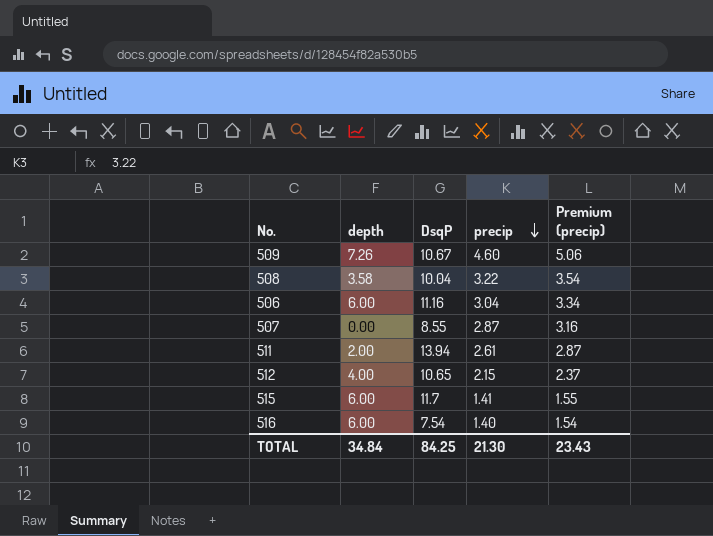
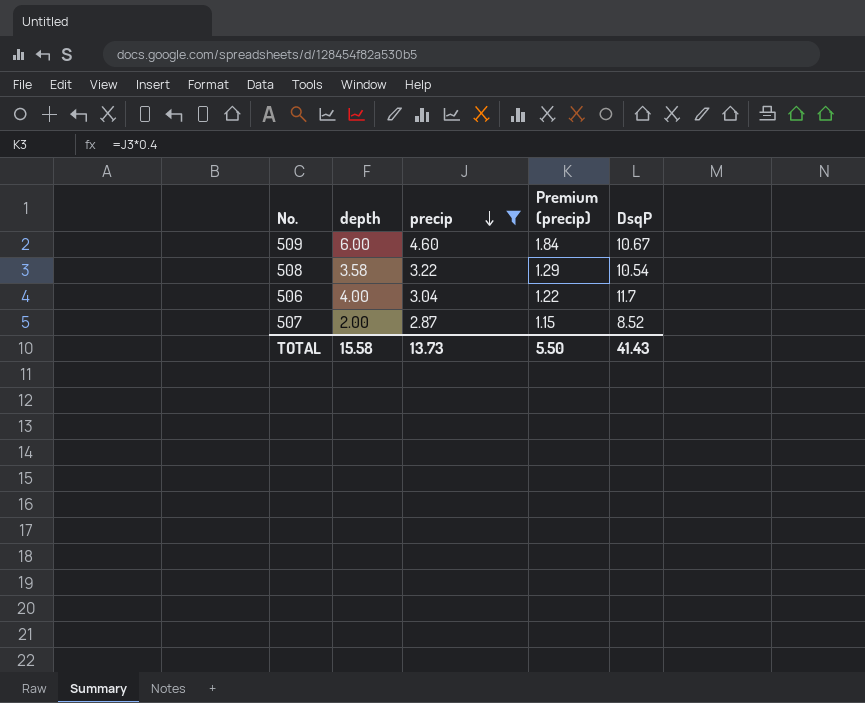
filter: none -> precip >= 2.87
column Premium (precip) | formula: [precip] * 1.1 -> [precip] * 0.4
column DsqP | position: 3 -> 5
509 | depth: 7.26 -> 6.00
508 | DsqP: 10.04 -> 10.54
506 | depth: 6.00 -> 4.00
506 | DsqP: 11.16 -> 11.7
507 | depth: 0.00 -> 2.00
507 | DsqP: 8.55 -> 8.52
TOTAL | depth: 34.84 -> 15.58
TOTAL | precip: 21.30 -> 13.73
TOTAL | Premium (precip): 23.43 -> 5.50
TOTAL | DsqP: 84.25 -> 41.43

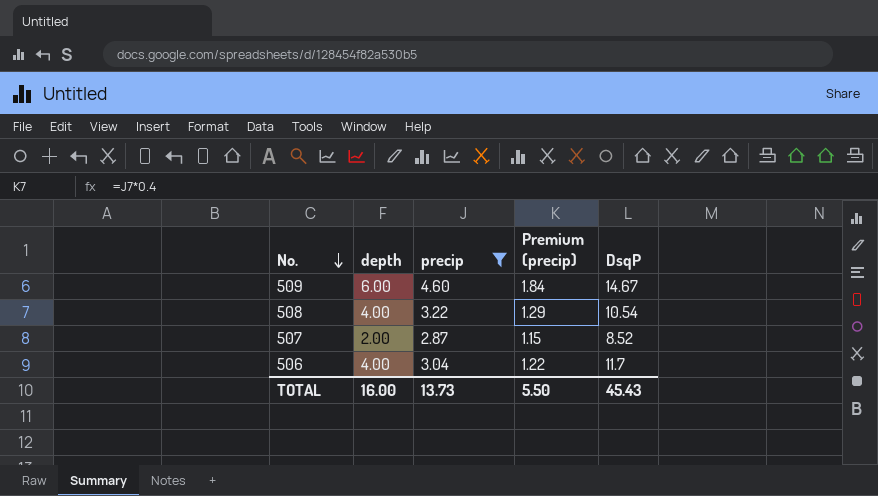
row order: precip descending -> No. descending
509 | DsqP: 10.67 -> 14.67
508 | depth: 3.58 -> 4.00
TOTAL | depth: 15.58 -> 16.00
TOTAL | DsqP: 41.43 -> 45.43

